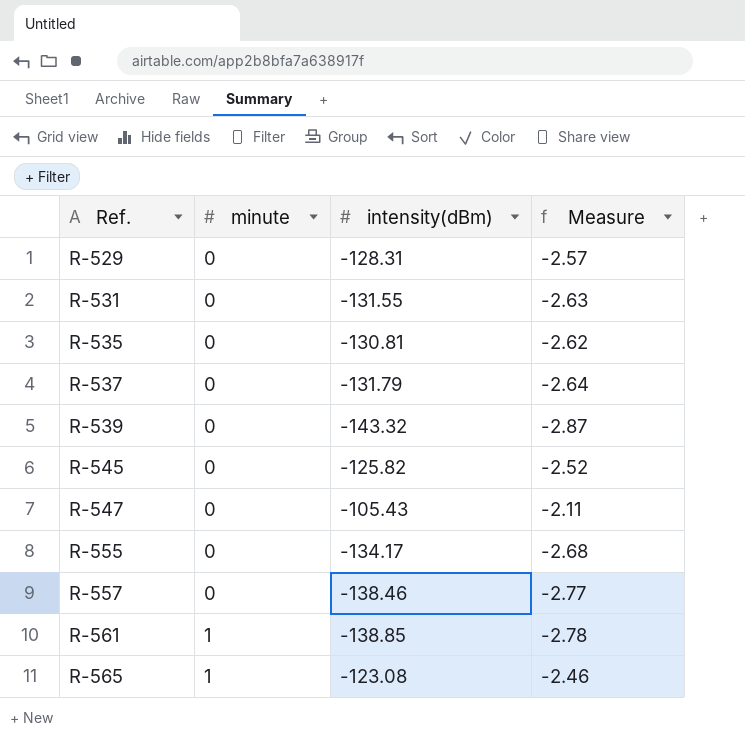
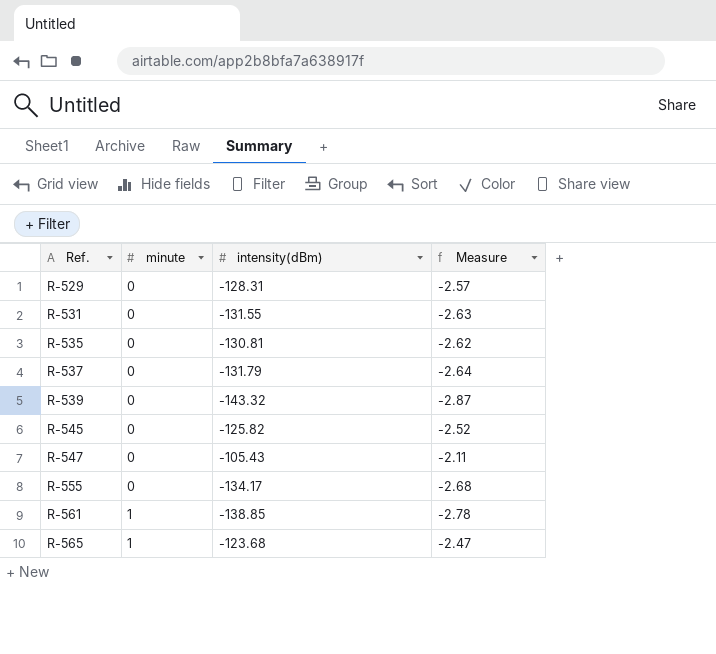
row R-557: 0 | -138.46 | -2.77 -> none
R-565 | intensity(dBm): -123.08 -> -123.68
R-565 | Measure: -2.46 -> -2.47

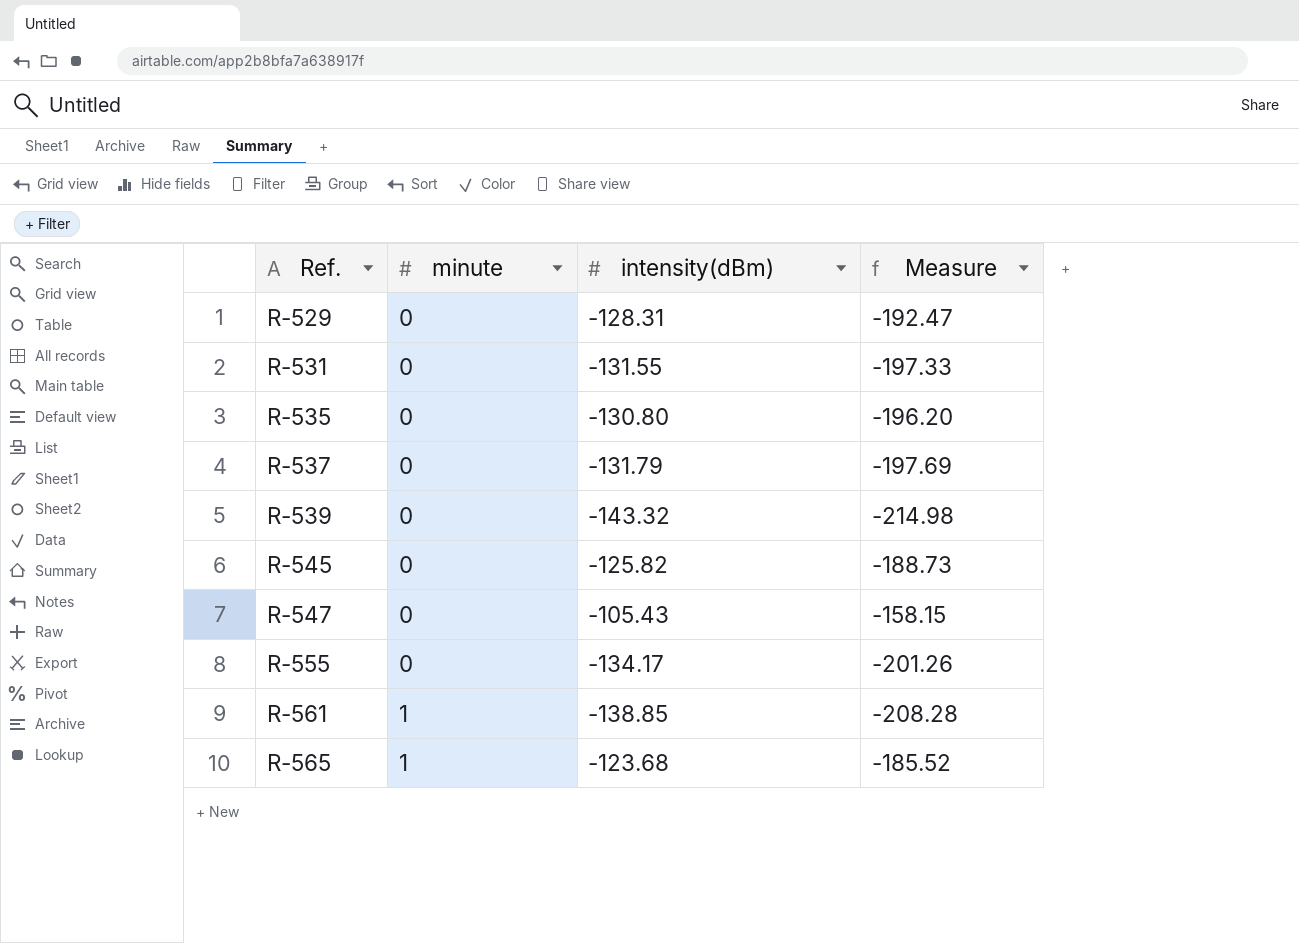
column Measure | formula: [intensity(dBm)] * 0.02 -> [intensity(dBm)] * 1.5
R-535 | intensity(dBm): -130.81 -> -130.80

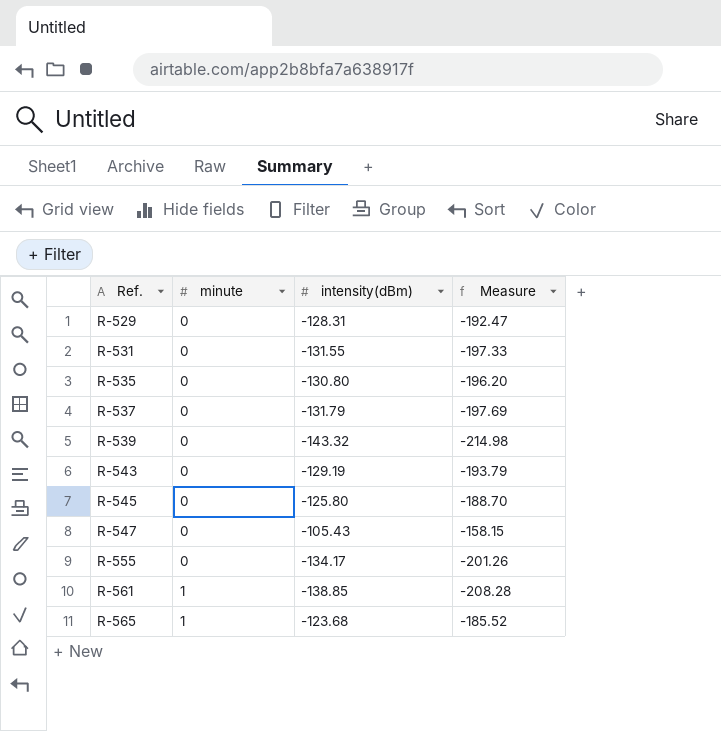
row R-543: none -> 0 | -129.19 | -193.79
R-545 | intensity(dBm): -125.82 -> -125.80
R-545 | Measure: -188.73 -> -188.70

